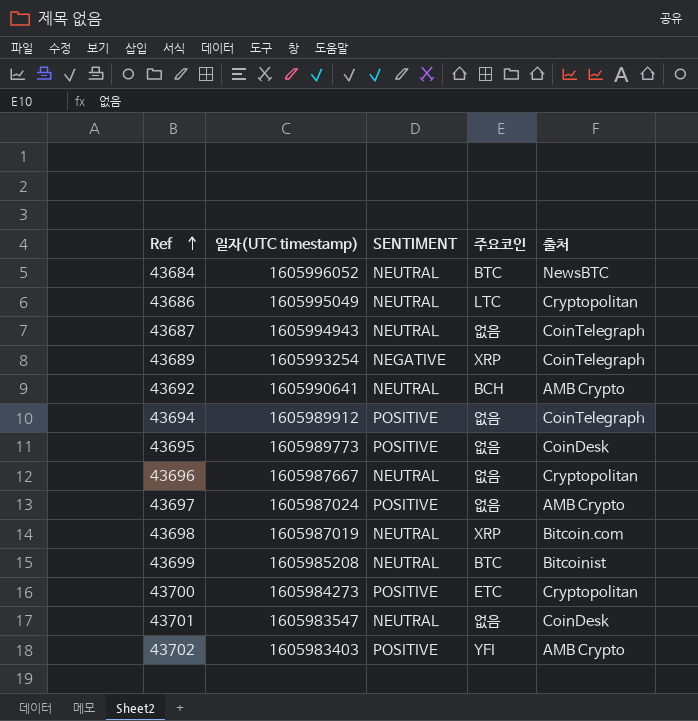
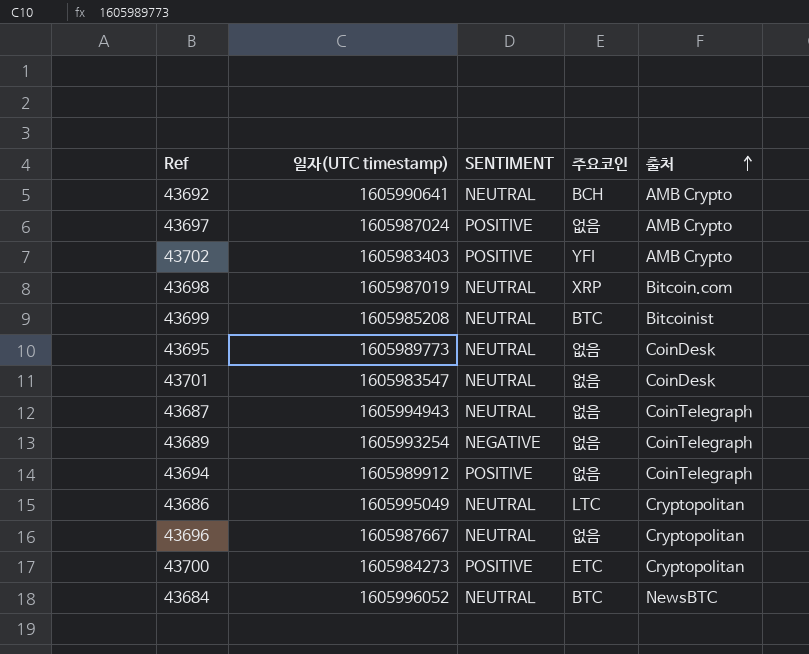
row order: Ref ascending -> 출처 ascending
43695 | SENTIMENT: POSITIVE -> NEUTRAL
43689 | 주요코인: XRP -> 없음

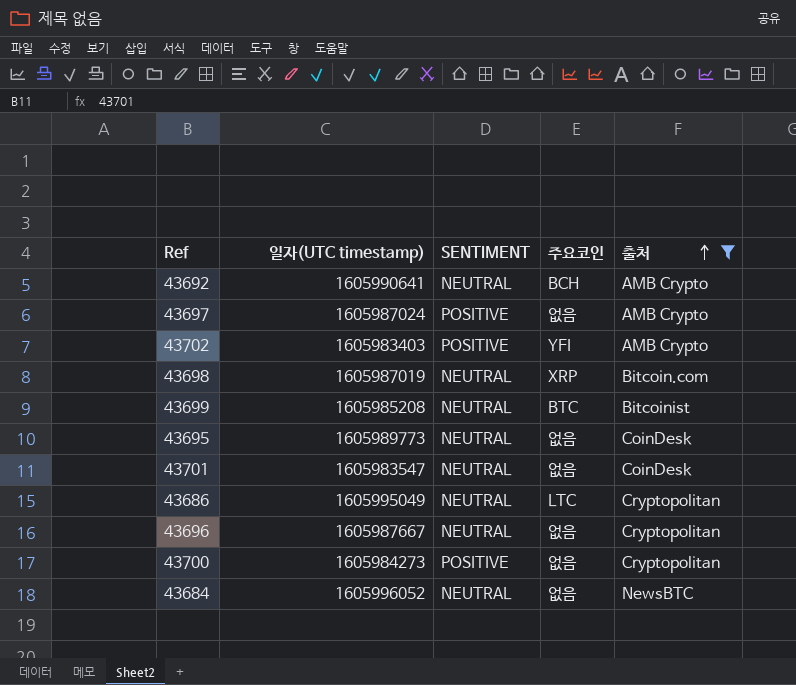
filter: none -> 출처 != CoinTelegraph
43700 | 주요코인: ETC -> 없음
43684 | 주요코인: BTC -> 없음

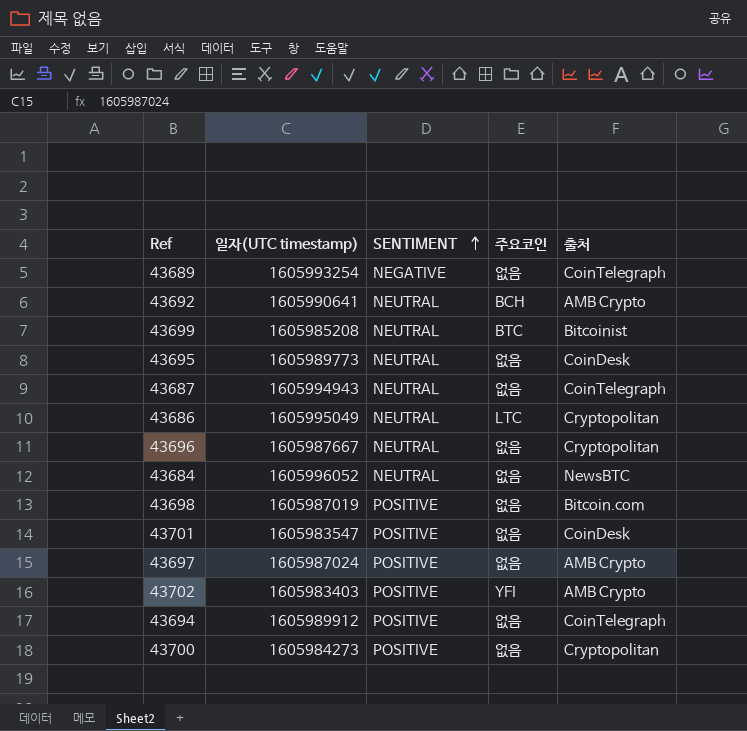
filter: 출처 != CoinTelegraph -> none
row order: 출처 ascending -> SENTIMENT ascending
43698 | SENTIMENT: NEUTRAL -> POSITIVE
43698 | 주요코인: XRP -> 없음
43701 | SENTIMENT: NEUTRAL -> POSITIVE

